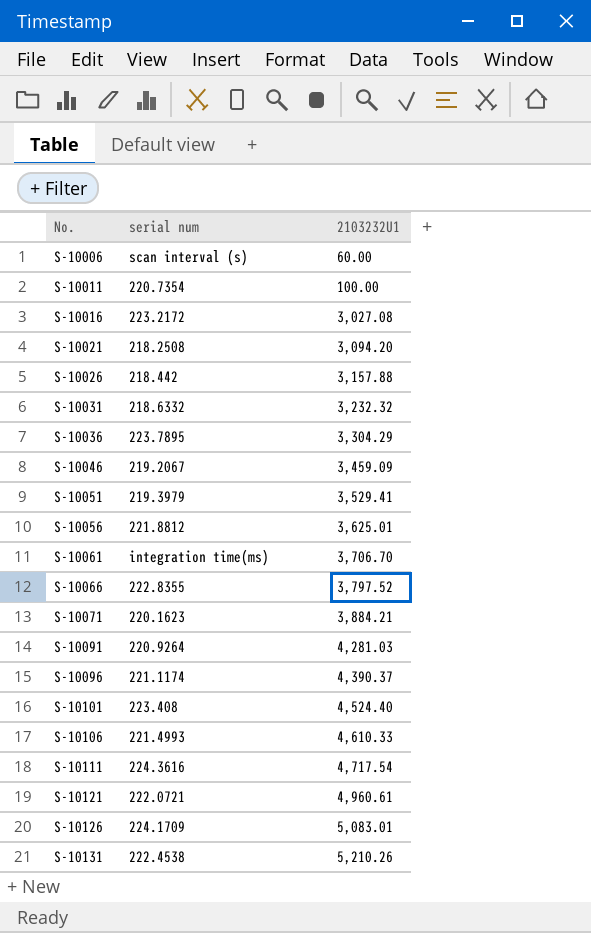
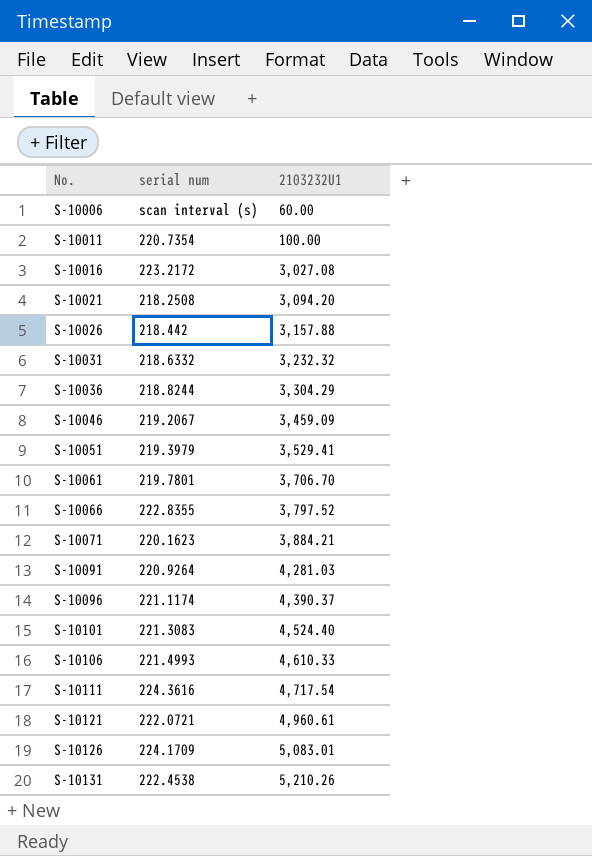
row S-10056: 221.8812 | 3,625.01 -> none
S-10036 | serial num: 223.7895 -> 218.8244
S-10061 | serial num: integration time(ms) -> 219.7801
S-10101 | serial num: 223.408 -> 221.3083

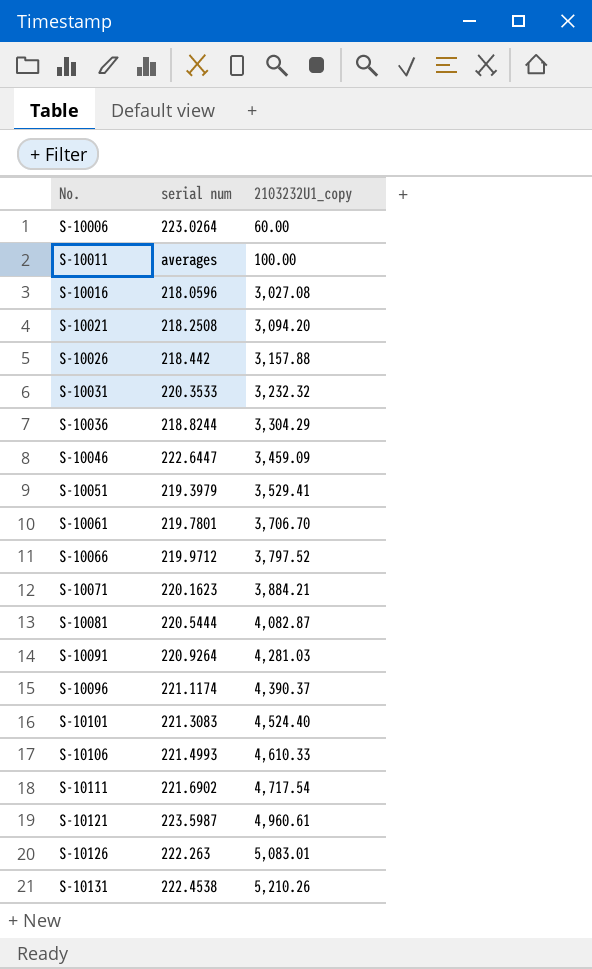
column name: 2103232U1 -> 2103232U1_copy
S-10006 | serial num: scan interval (s) -> 223.0264
S-10011 | serial num: 220.7354 -> averages
S-10016 | serial num: 223.2172 -> 218.0596
S-10031 | serial num: 218.6332 -> 220.3533
S-10046 | serial num: 219.2067 -> 222.6447
S-10066 | serial num: 222.8355 -> 219.9712
row S-10081: none -> 220.5444 | 4,082.87
S-10111 | serial num: 224.3616 -> 221.6902
S-10121 | serial num: 222.0721 -> 223.5987
S-10126 | serial num: 224.1709 -> 222.263

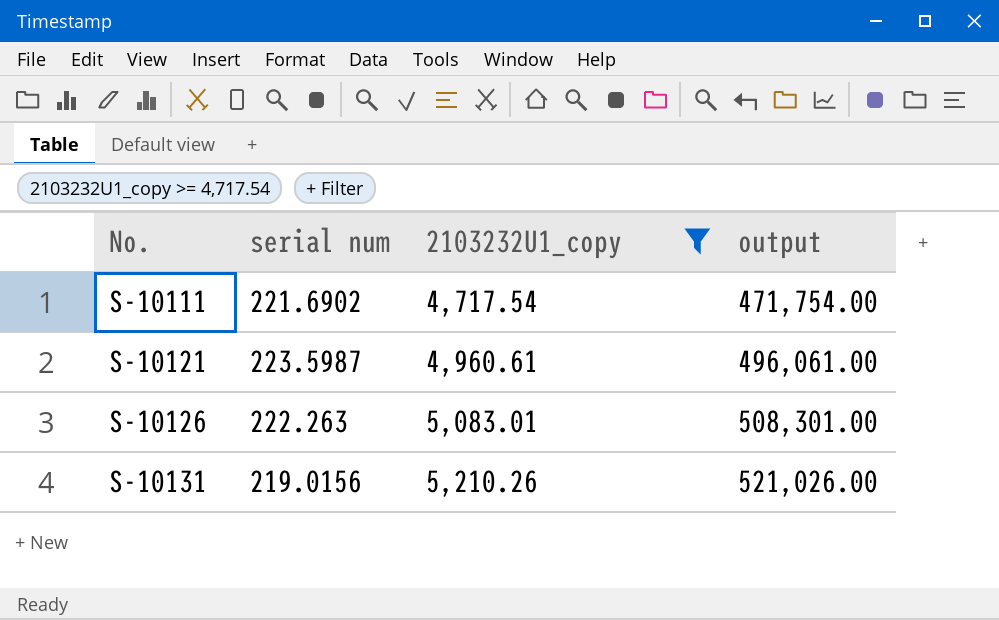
filter: none -> 2103232U1_copy >= 4,717.54
column output | formula: none -> [2103232U1_copy] * 100
S-10131 | serial num: 222.4538 -> 219.0156

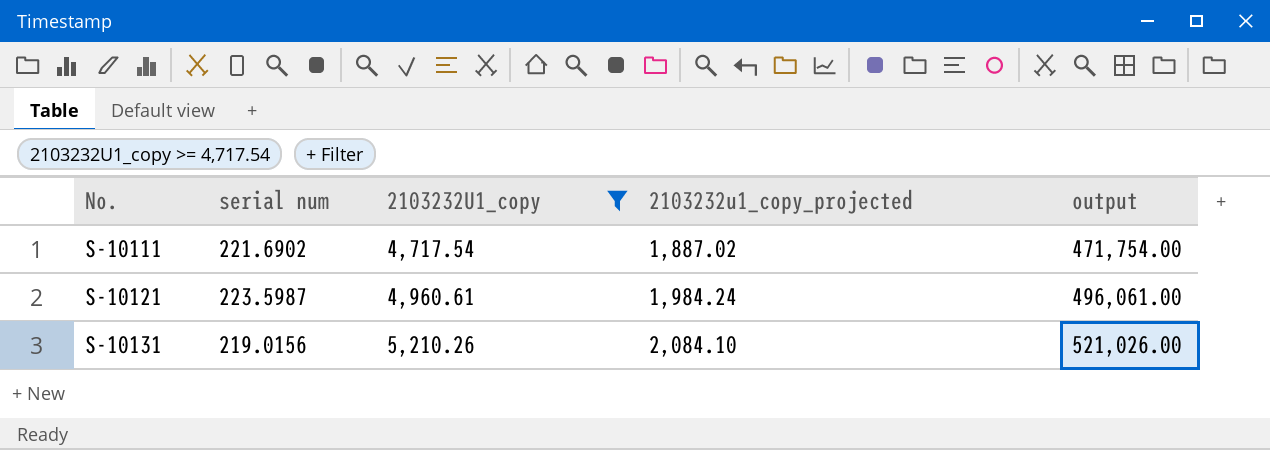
column 2103232u1_copy_projected | formula: none -> [2103232U1_copy] * 0.4
row S-10126: 222.263 | 5,083.01 | 508,301.00 -> none

